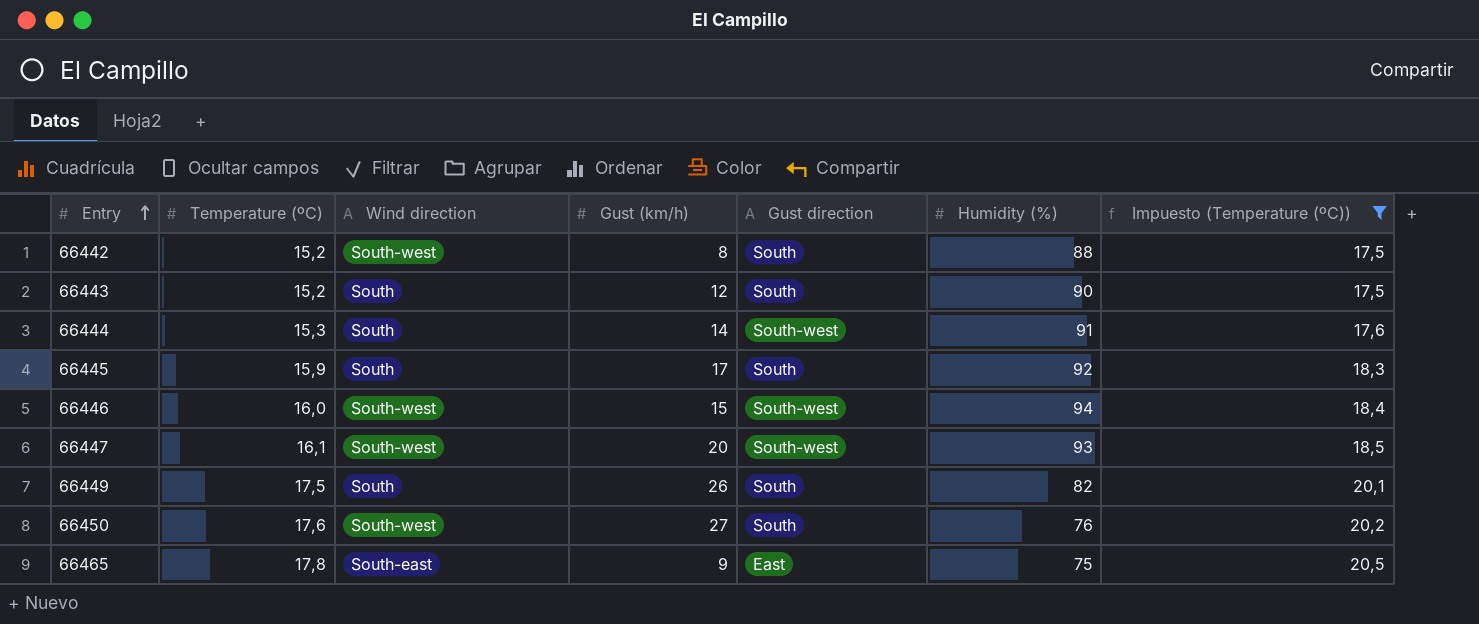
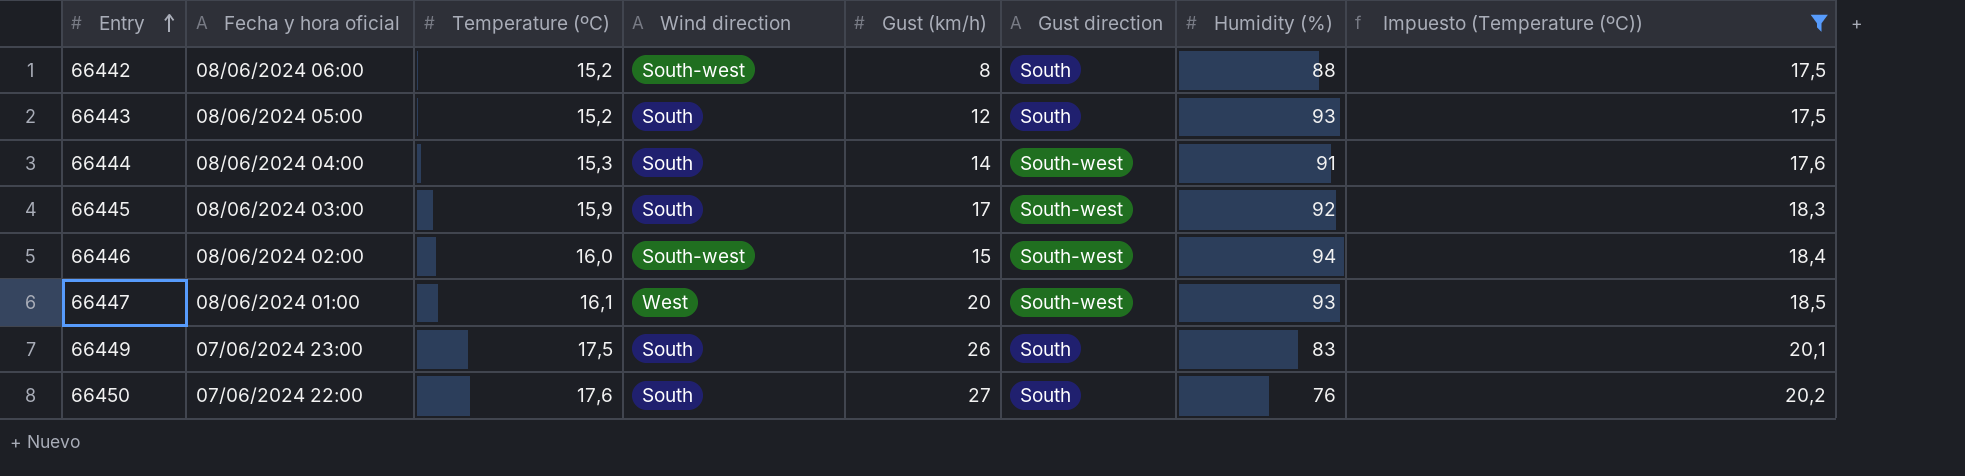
column Fecha y hora oficial | position: none -> 2
row 66465: 17,8 | South-east | 9 | East | 75 | 20,5 -> none
66443 | Humidity (%): 90 -> 93
66445 | Gust direction: South -> South-west
66447 | Wind direction: South-west -> West
66449 | Humidity (%): 82 -> 83
66450 | Wind direction: South-west -> South

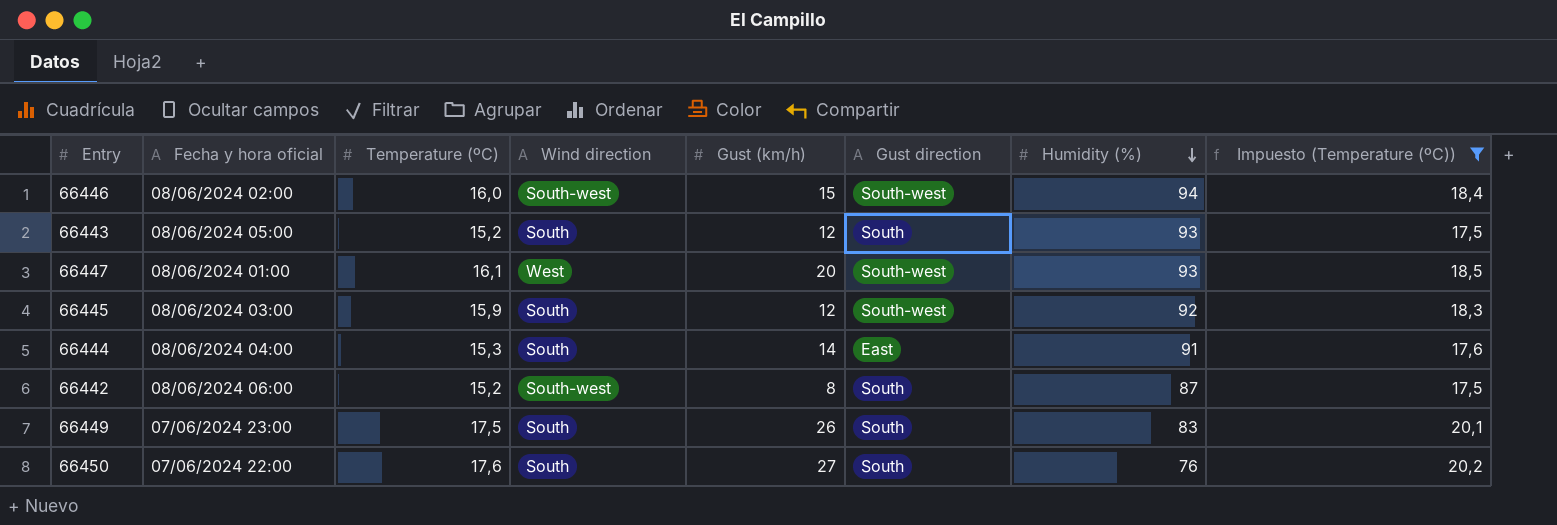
row order: Entry ascending -> Humidity (%) descending
66445 | Gust (km/h): 17 -> 12
66444 | Gust direction: South-west -> East
66442 | Humidity (%): 88 -> 87

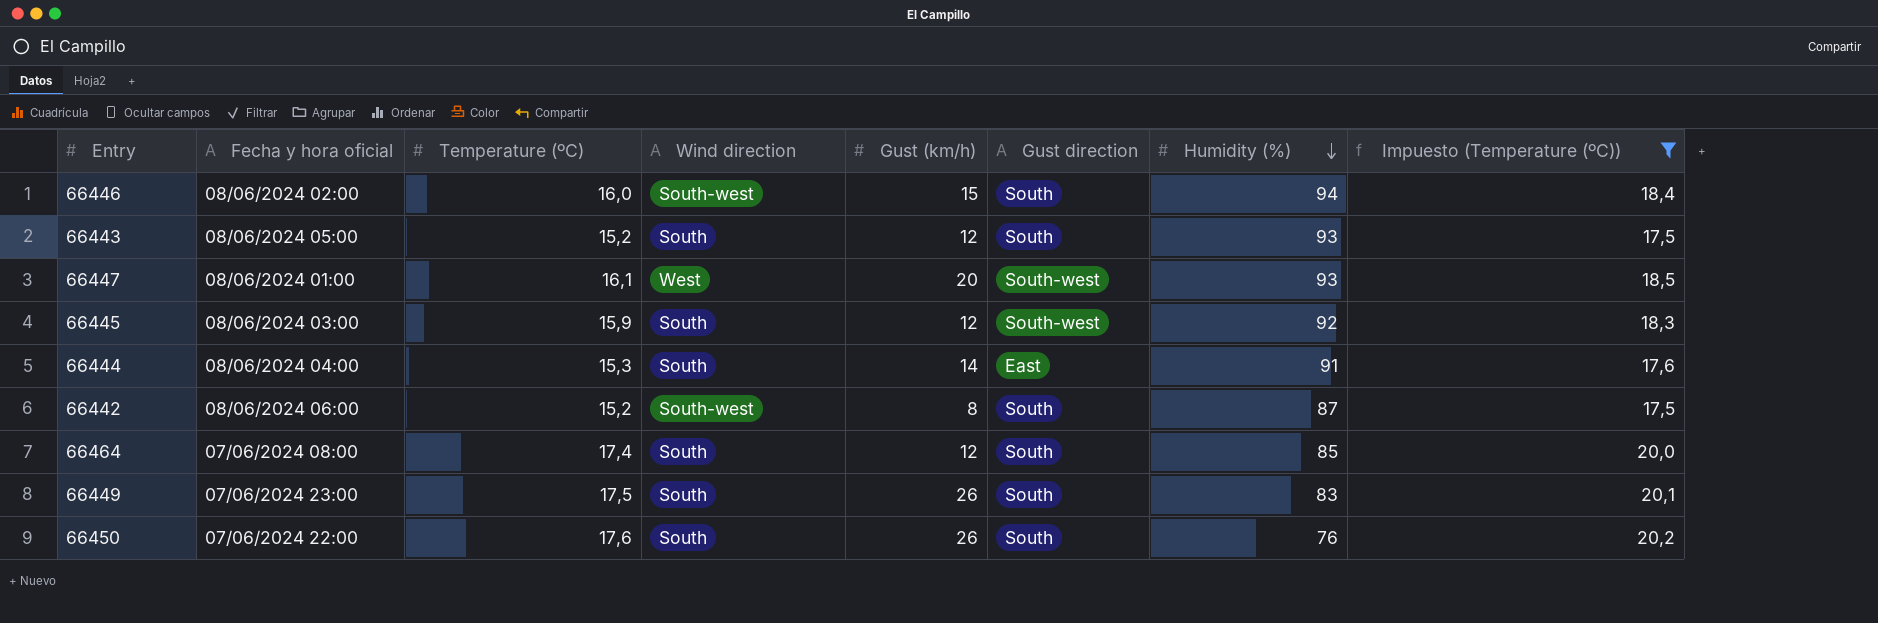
66446 | Gust direction: South-west -> South
row 66464: none -> 07/06/2024 08:00 | 17,4 | South | 12 | South | 85 | 20,0
66450 | Gust (km/h): 27 -> 26

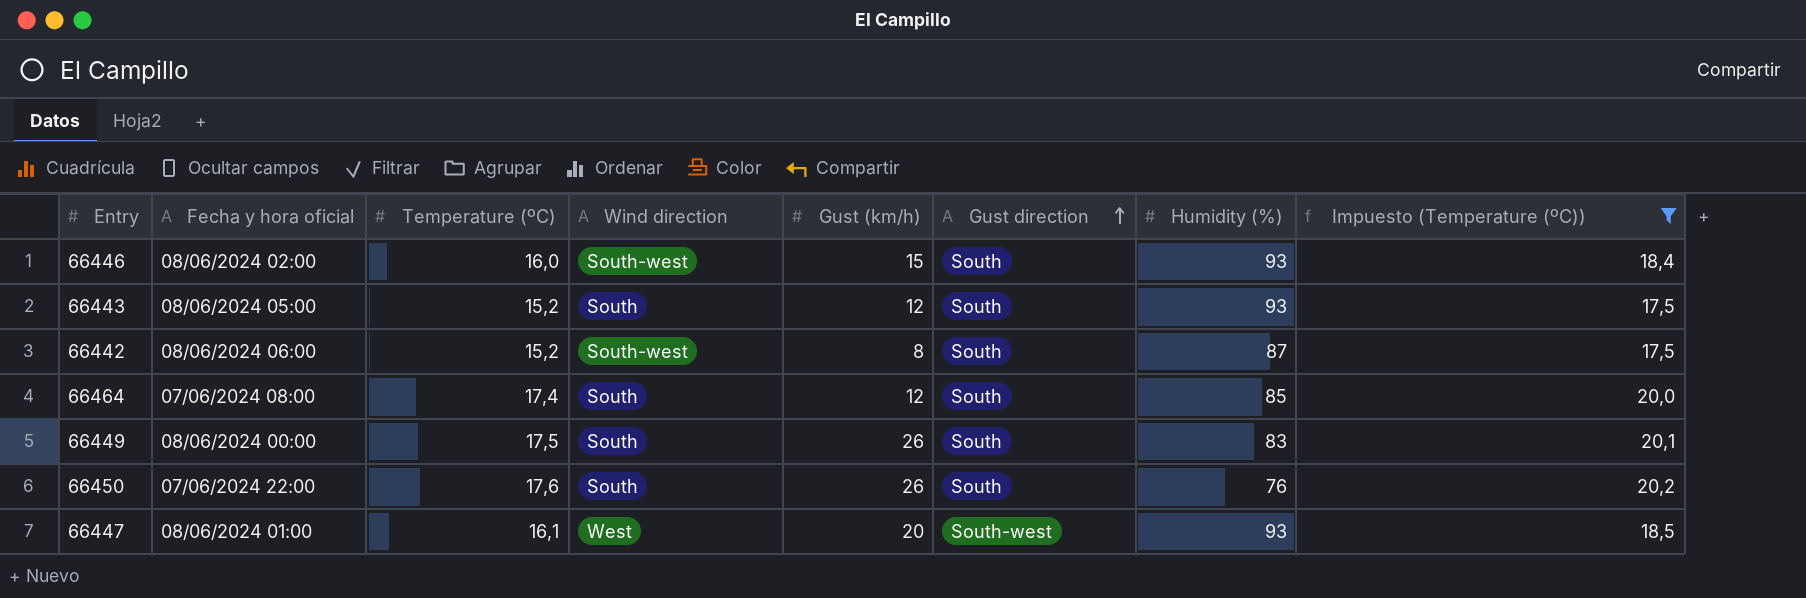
row order: Humidity (%) descending -> Gust direction ascending
row 66445: 08/06/2024 03:00 | 15,9 | South | 12 | South-west | 92 | 18,3 -> none
row 66444: 08/06/2024 04:00 | 15,3 | South | 14 | East | 91 | 17,6 -> none
66446 | Humidity (%): 94 -> 93
66449 | Fecha y hora oficial: 07/06/2024 23:00 -> 08/06/2024 00:00

